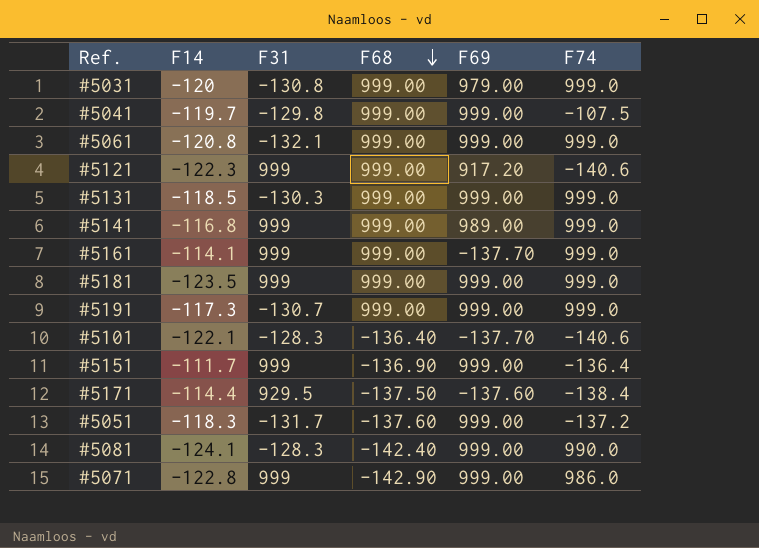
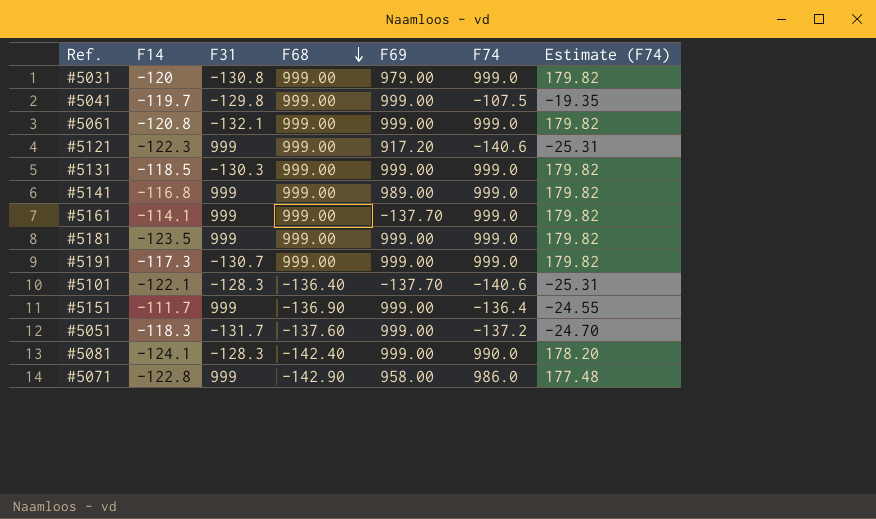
column Estimate (F74) | formula: none -> [F74] * 0.18
row #5171: -114.4 | 929.5 | -137.50 | -137.60 | -138.4 -> none
#5071 | F69: 999.00 -> 958.00

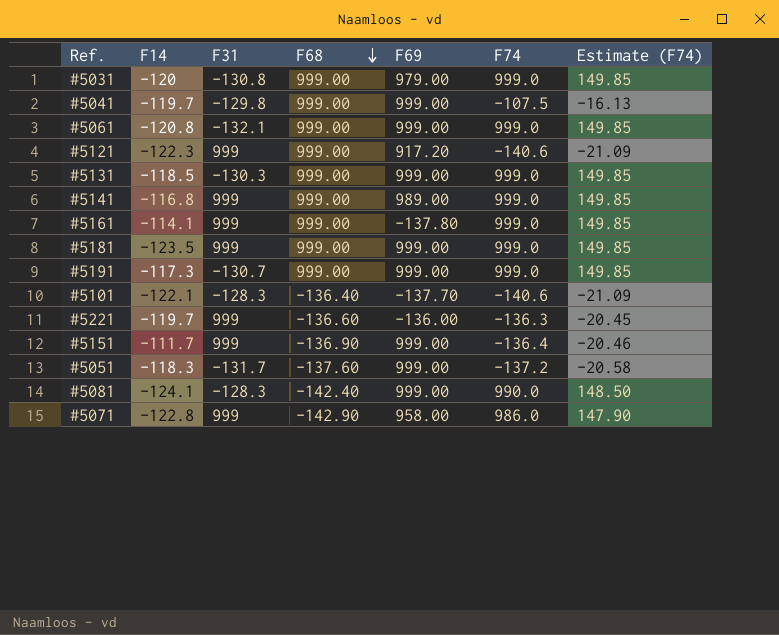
column Estimate (F74) | formula: [F74] * 0.18 -> [F74] * 0.15
#5161 | F69: -137.70 -> -137.80
row #5221: none -> -119.7 | 999 | -136.60 | -136.00 | -136.3 | -20.45

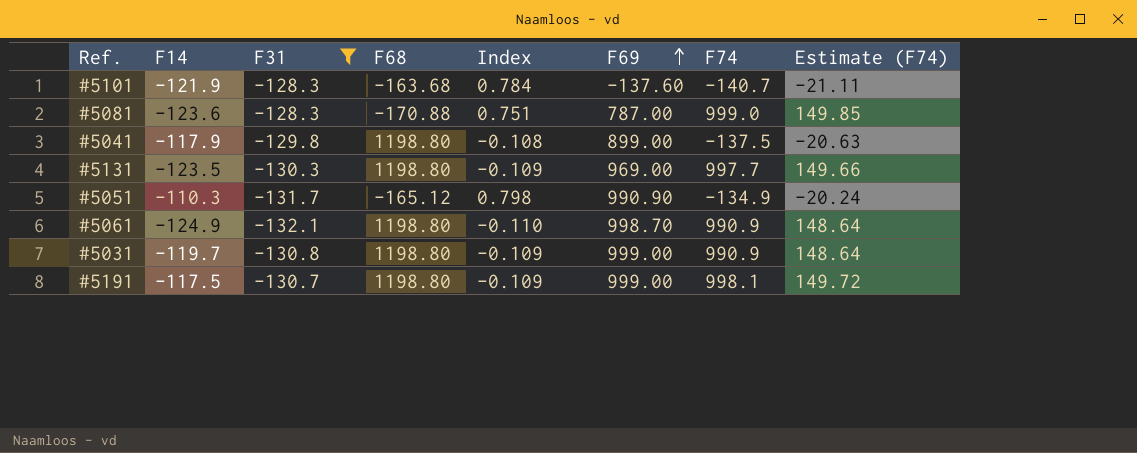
filter: none -> F31 != 999
row order: F68 descending -> F69 ascending
column Index | formula: none -> [F31] / [F68]
#5101 | F14: -122.1 -> -121.9
#5101 | F68: -136.40 -> -163.68
#5101 | F69: -137.70 -> -137.60
#5101 | F74: -140.6 -> -140.7
#5101 | Estimate (F74): -21.09 -> -21.11
#5081 | F14: -124.1 -> -123.6
#5081 | F68: -142.40 -> -170.88
#5081 | F69: 999.00 -> 787.00
#5081 | F74: 990.0 -> 999.0
#5081 | Estimate (F74): 148.50 -> 149.85
#5041 | F14: -119.7 -> -117.9
#5041 | F68: 999.00 -> 1198.80
#5041 | F69: 999.00 -> 899.00
#5041 | F74: -107.5 -> -137.5
#5041 | Estimate (F74): -16.13 -> -20.63
#5131 | F14: -118.5 -> -123.5
#5131 | F68: 999.00 -> 1198.80
#5131 | F69: 999.00 -> 969.00
#5131 | F74: 999.0 -> 997.7
#5131 | Estimate (F74): 149.85 -> 149.66
#5051 | F14: -118.3 -> -110.3
#5051 | F68: -137.60 -> -165.12
#5051 | F69: 999.00 -> 990.90
#5051 | F74: -137.2 -> -134.9
#5051 | Estimate (F74): -20.58 -> -20.24
#5061 | F14: -120.8 -> -124.9
#5061 | F68: 999.00 -> 1198.80
#5061 | F69: 999.00 -> 998.70
#5061 | F74: 999.0 -> 990.9
#5061 | Estimate (F74): 149.85 -> 148.64
#5031 | F14: -120 -> -119.7
#5031 | F68: 999.00 -> 1198.80
#5031 | F69: 979.00 -> 999.00
#5031 | F74: 999.0 -> 990.9
#5031 | Estimate (F74): 149.85 -> 148.64
#5191 | F14: -117.3 -> -117.5
#5191 | F68: 999.00 -> 1198.80
#5191 | F74: 999.0 -> 998.1
#5191 | Estimate (F74): 149.85 -> 149.72

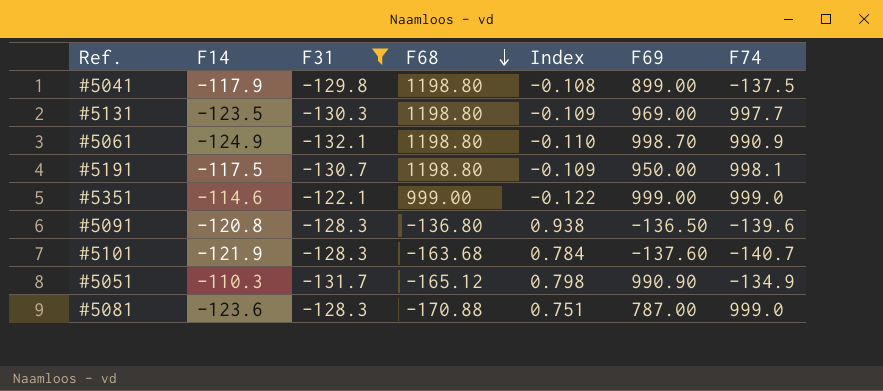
row order: F69 ascending -> F68 descending
column Estimate (F74) | formula: [F74] * 0.15 -> none
row #5031: -119.7 | -130.8 | 1198.80 | -0.109 | 999.00 | 990.9 | 148.64 -> none
#5191 | F69: 999.00 -> 950.00
row #5351: none -> -114.6 | -122.1 | 999.00 | -0.122 | 999.00 | 999.0
row #5091: none -> -120.8 | -128.3 | -136.80 | 0.938 | -136.50 | -139.6

